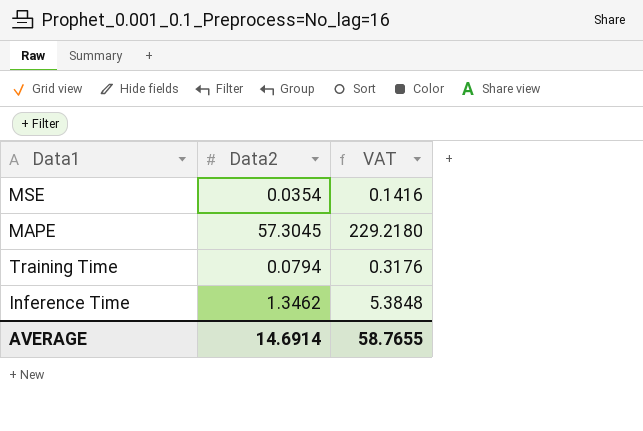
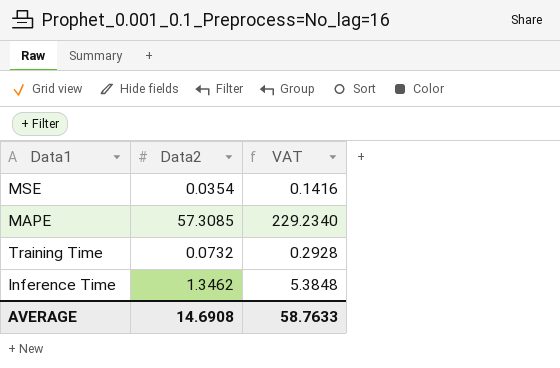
MAPE | Data2: 57.3045 -> 57.3085
MAPE | VAT: 229.2180 -> 229.2340
Training Time | Data2: 0.0794 -> 0.0732
Training Time | VAT: 0.3176 -> 0.2928
AVERAGE | Data2: 14.6914 -> 14.6908
AVERAGE | VAT: 58.7655 -> 58.7633

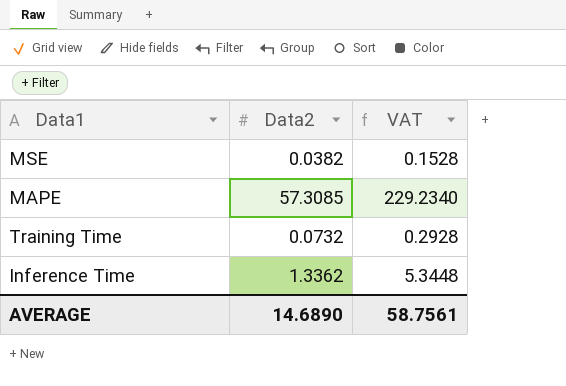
MSE | Data2: 0.0354 -> 0.0382
MSE | VAT: 0.1416 -> 0.1528
Inference Time | Data2: 1.3462 -> 1.3362
Inference Time | VAT: 5.3848 -> 5.3448
AVERAGE | Data2: 14.6908 -> 14.6890
AVERAGE | VAT: 58.7633 -> 58.7561

